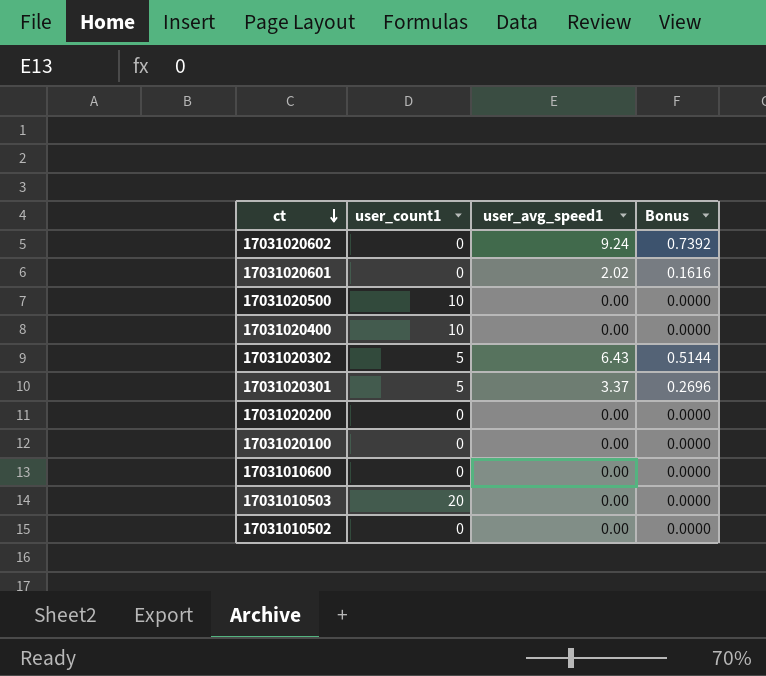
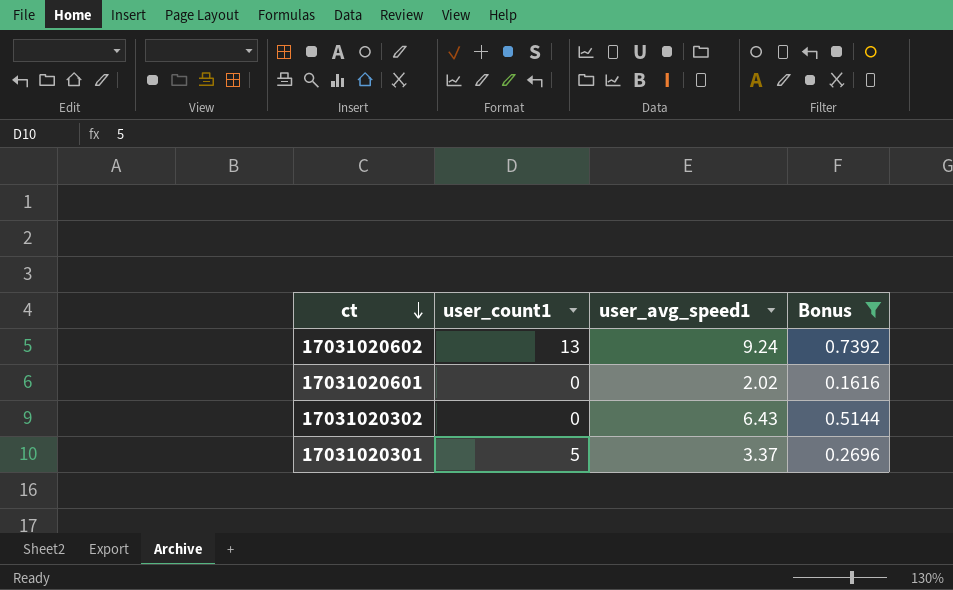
filter: none -> Bonus != 0.0000
17031020602 | user_count1: 0 -> 13
17031020302 | user_count1: 5 -> 0

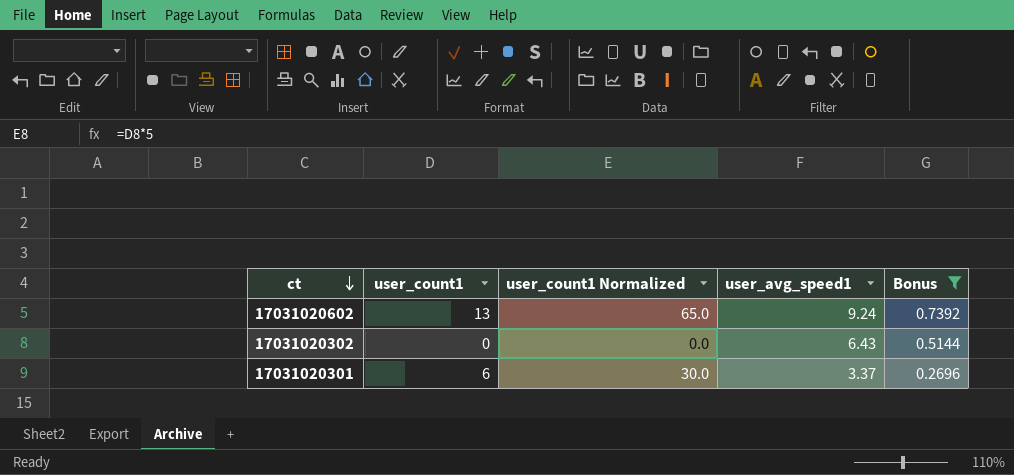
column user_count1 Normalized | formula: none -> [user_count1] * 5
row 17031020601: 0 | 2.02 | 0.1616 -> none
17031020301 | user_count1: 5 -> 6

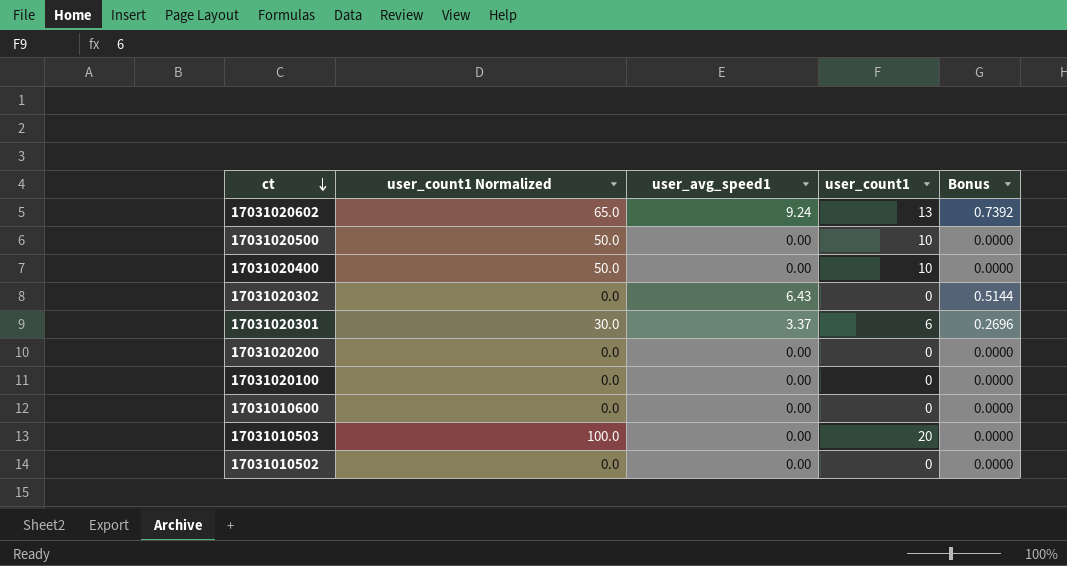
filter: Bonus != 0.0000 -> none
column user_count1 | position: 2 -> 4

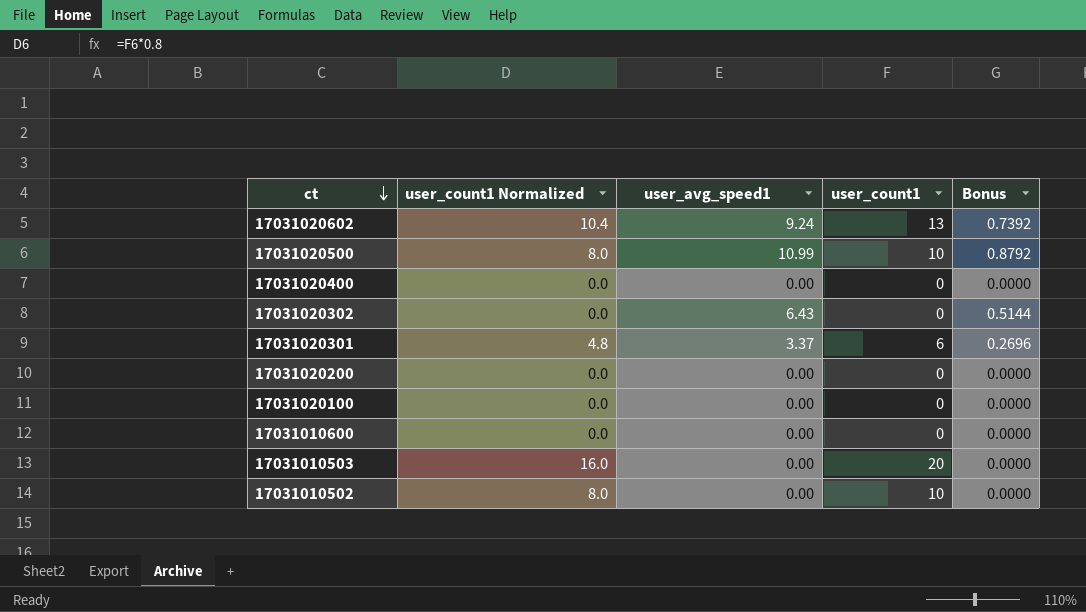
column user_count1 Normalized | formula: [user_count1] * 5 -> [user_count1] * 0.8
17031020500 | user_avg_speed1: 0.00 -> 10.99
17031020500 | Bonus: 0.0000 -> 0.8792
17031020400 | user_count1: 10 -> 0
17031010502 | user_count1: 0 -> 10

